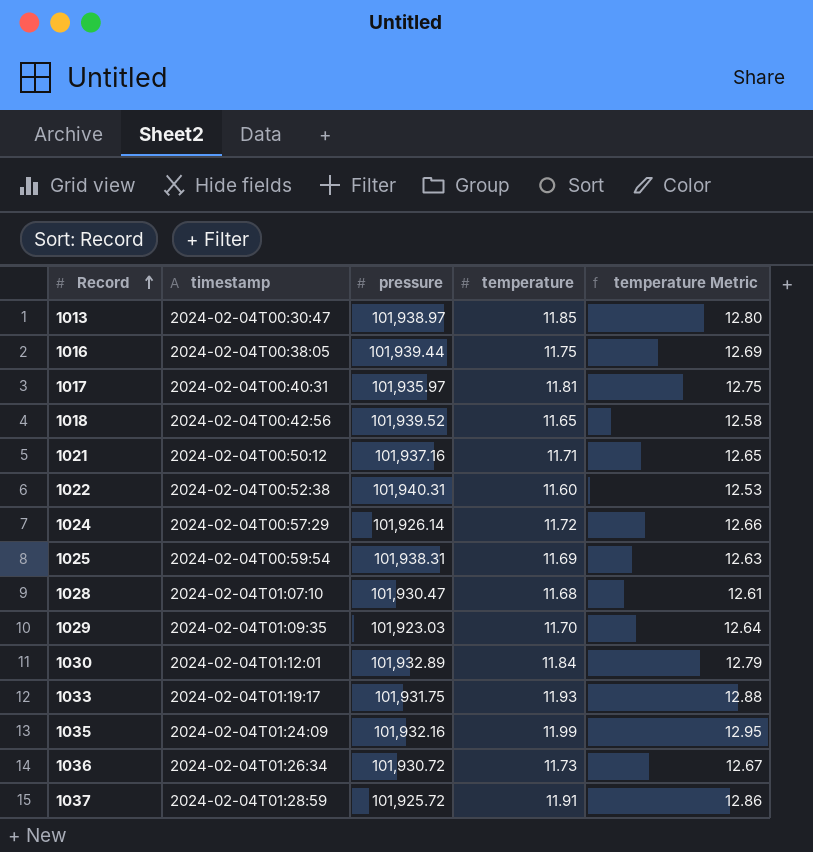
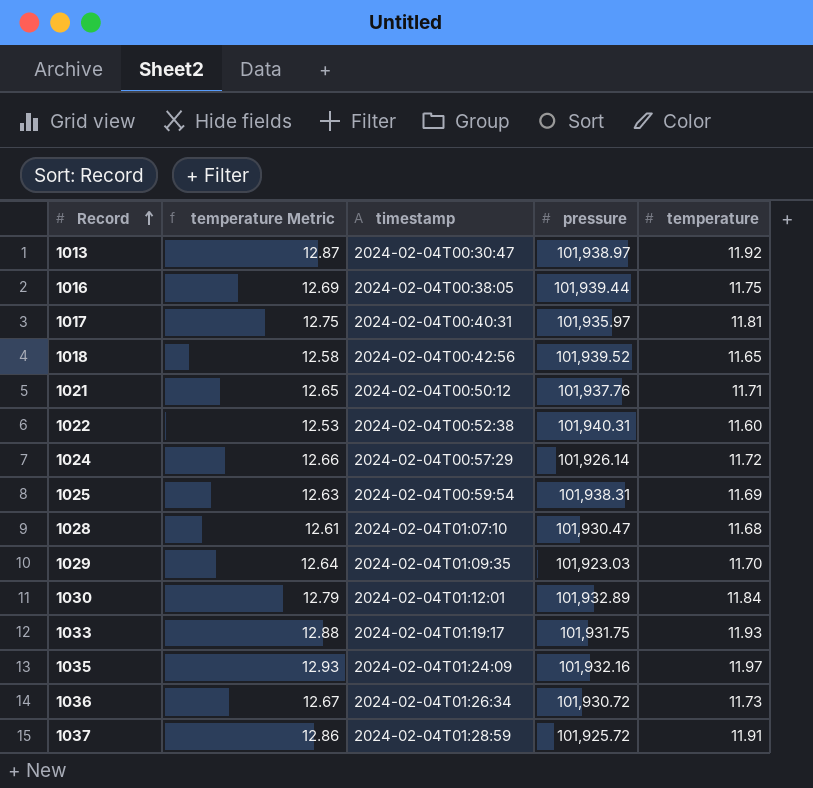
column temperature Metric | position: 5 -> 2
1013 | temperature Metric: 12.80 -> 12.87
1013 | temperature: 11.85 -> 11.92
1021 | pressure: 101,937.16 -> 101,937.76
1035 | temperature Metric: 12.95 -> 12.93
1035 | temperature: 11.99 -> 11.97

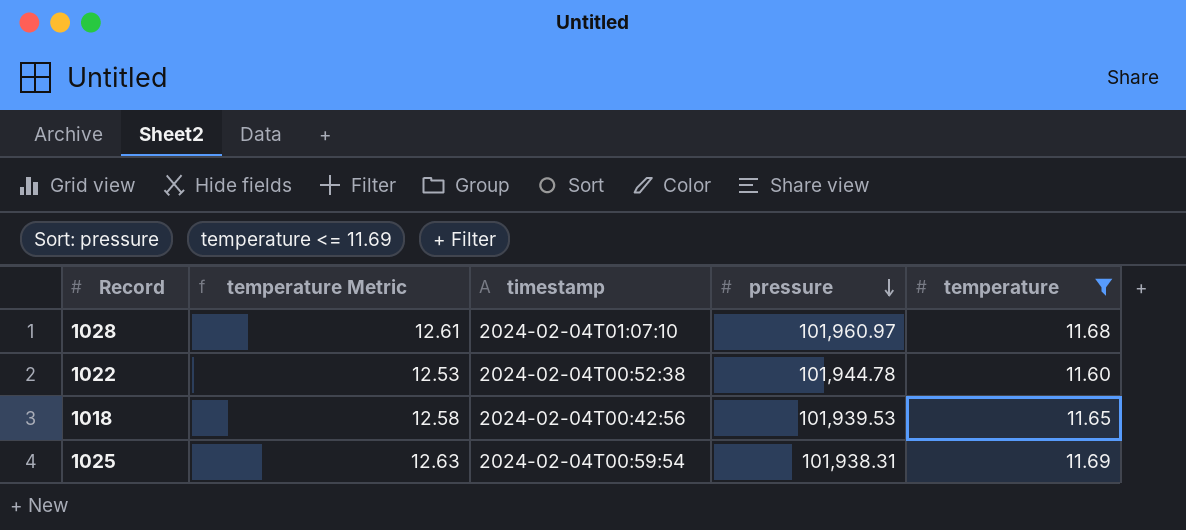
filter: none -> temperature <= 11.69
row order: Record ascending -> pressure descending
1028 | pressure: 101,930.47 -> 101,960.97
1022 | pressure: 101,940.31 -> 101,944.78
1018 | pressure: 101,939.52 -> 101,939.53

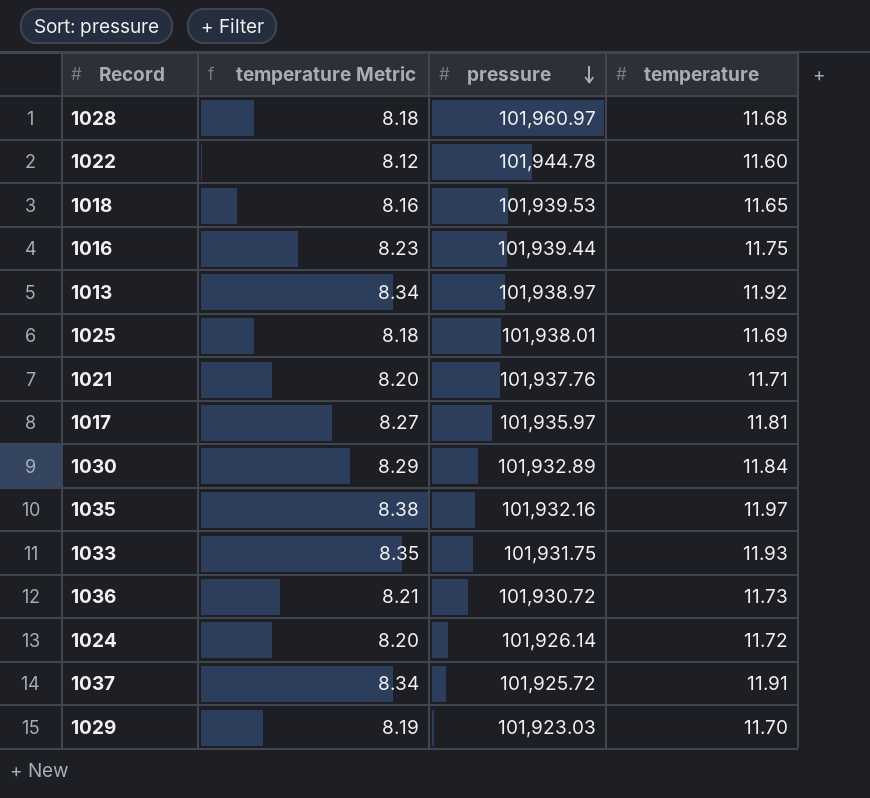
filter: temperature <= 11.69 -> none
column timestamp | position: 3 -> none
column temperature Metric | formula: [temperature] * 1.08 -> [temperature] * 0.7
1025 | pressure: 101,938.31 -> 101,938.01

